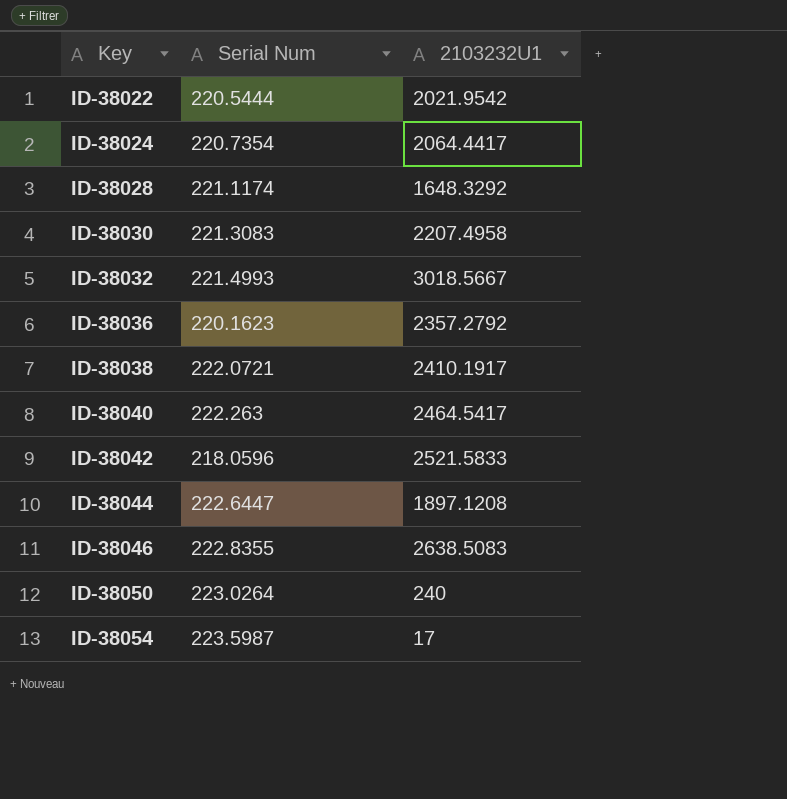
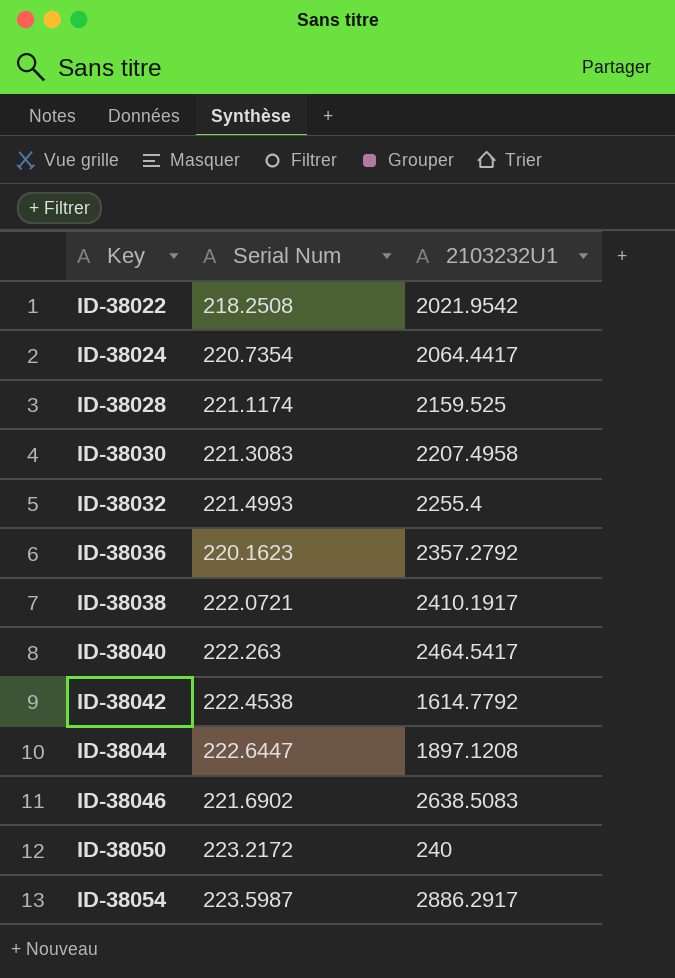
ID-38022 | Serial Num: 220.5444 -> 218.2508
ID-38028 | 2103232U1: 1648.3292 -> 2159.525
ID-38032 | 2103232U1: 3018.5667 -> 2255.4
ID-38042 | Serial Num: 218.0596 -> 222.4538
ID-38042 | 2103232U1: 2521.5833 -> 1614.7792
ID-38046 | Serial Num: 222.8355 -> 221.6902
ID-38050 | Serial Num: 223.0264 -> 223.2172
ID-38054 | 2103232U1: 17 -> 2886.2917

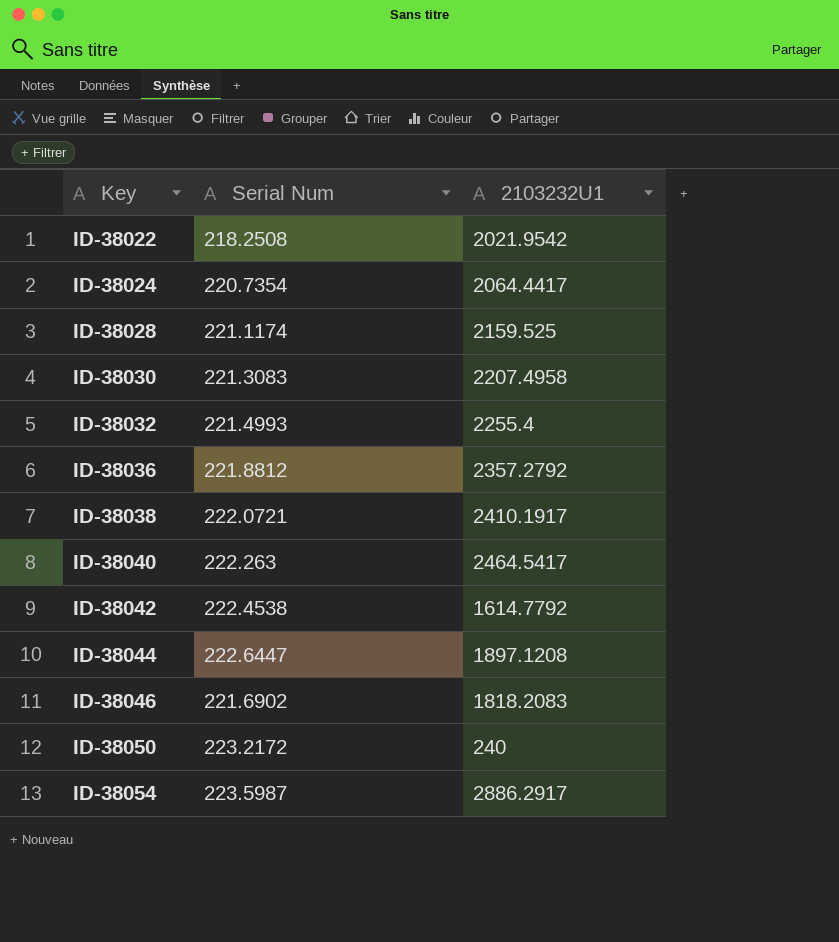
ID-38036 | Serial Num: 220.1623 -> 221.8812
ID-38046 | 2103232U1: 2638.5083 -> 1818.2083

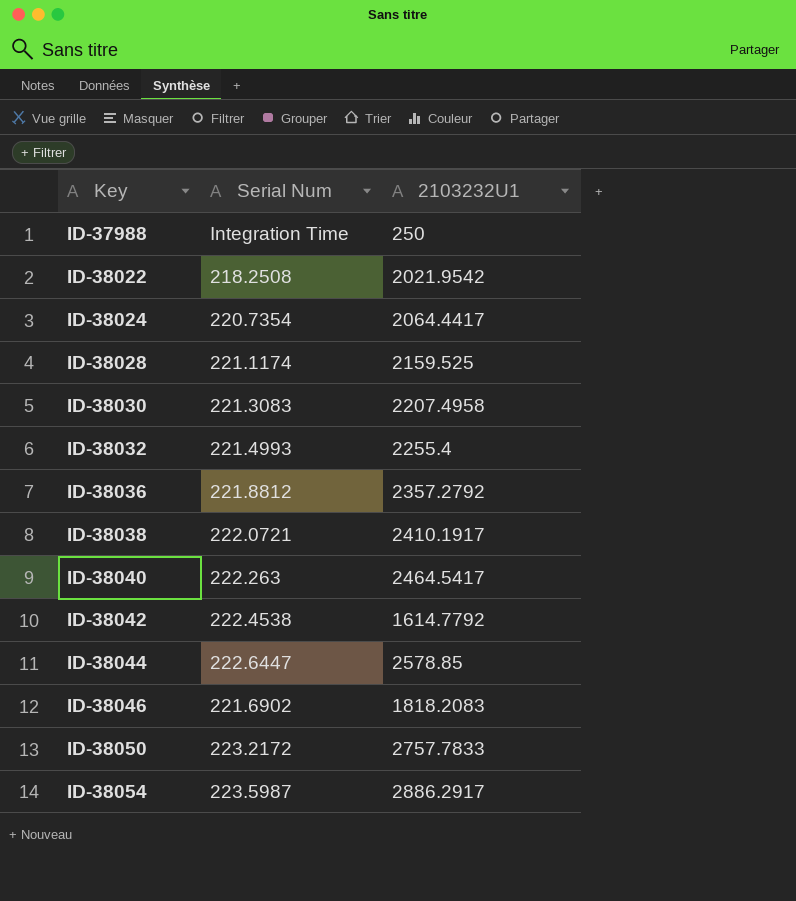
row ID-37988: none -> Integration Time | 250
ID-38044 | 2103232U1: 1897.1208 -> 2578.85
ID-38050 | 2103232U1: 240 -> 2757.7833

